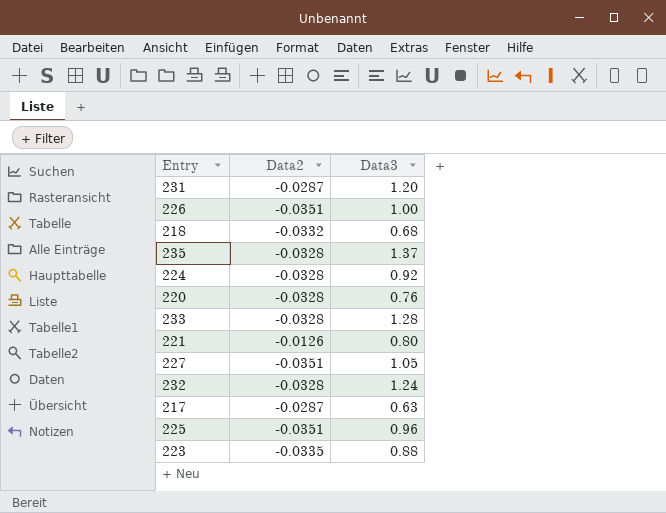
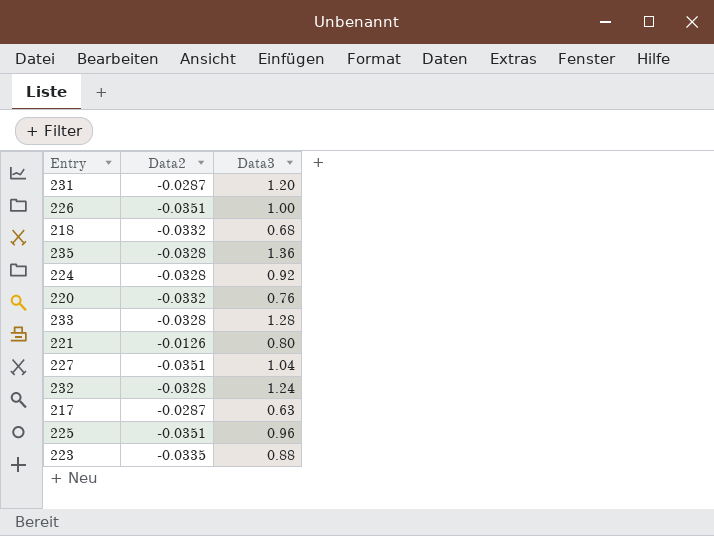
235 | Data3: 1.37 -> 1.36
220 | Data2: -0.0328 -> -0.0332
227 | Data3: 1.05 -> 1.04

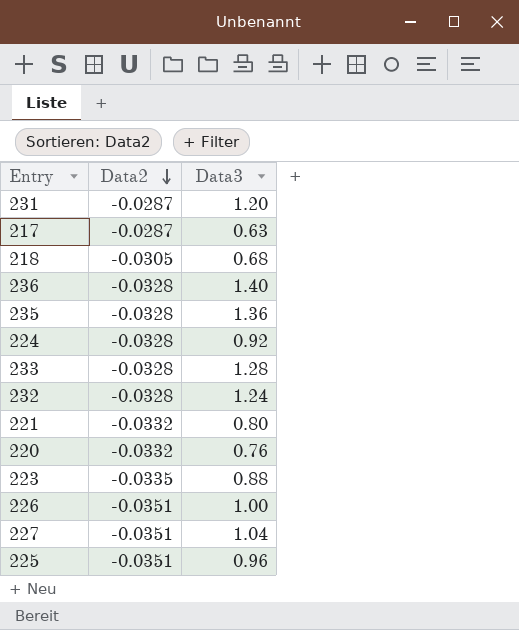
row order: none -> Data2 descending
218 | Data2: -0.0332 -> -0.0305
row 236: none -> -0.0328 | 1.40
221 | Data2: -0.0126 -> -0.0332

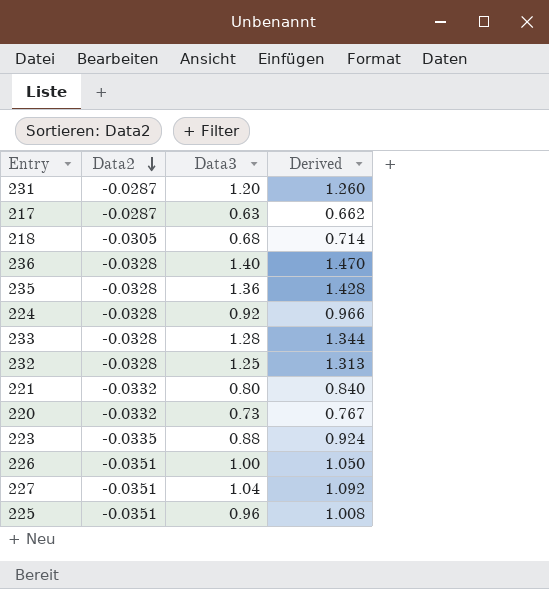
column Derived | formula: none -> [Data3] * 1.05
232 | Data3: 1.24 -> 1.25
220 | Data3: 0.76 -> 0.73

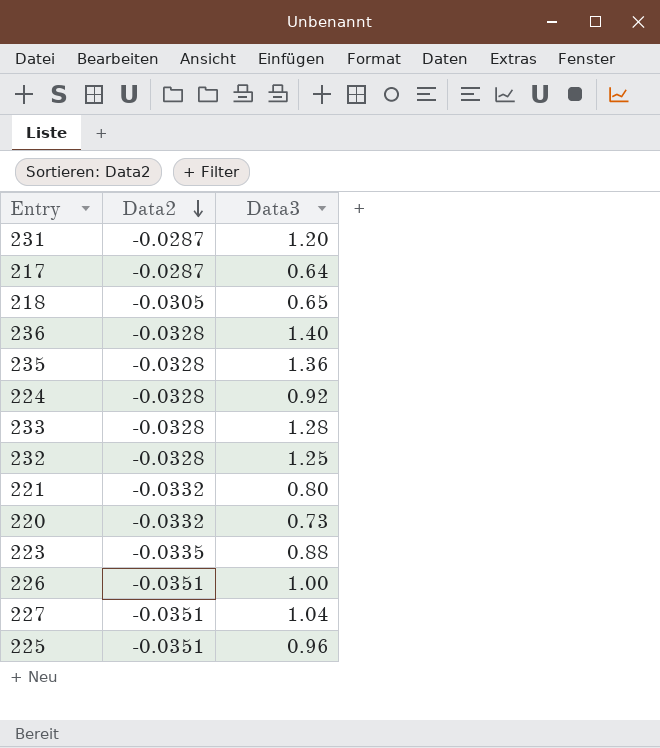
column Derived | formula: [Data3] * 1.05 -> none
217 | Data3: 0.63 -> 0.64
218 | Data3: 0.68 -> 0.65

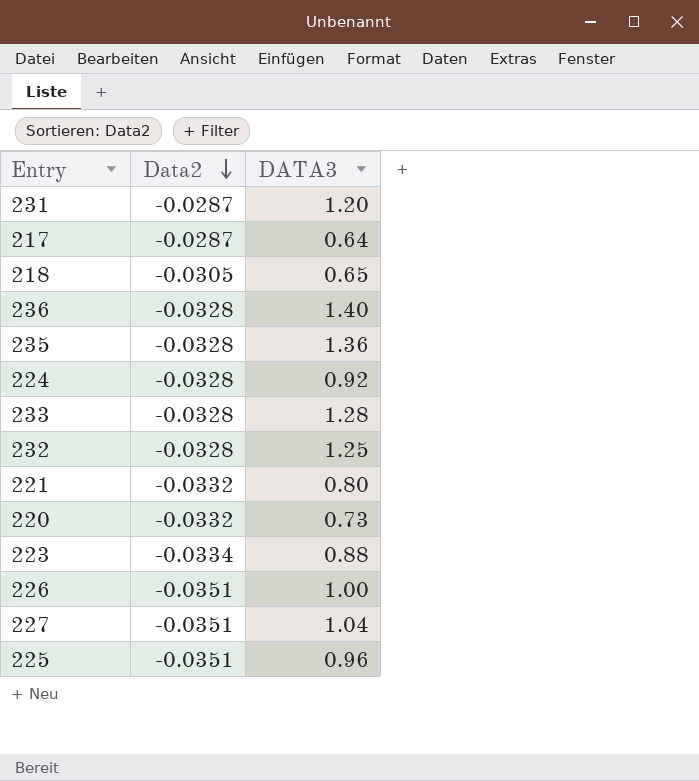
column name: Data3 -> DATA3
223 | Data2: -0.0335 -> -0.0334

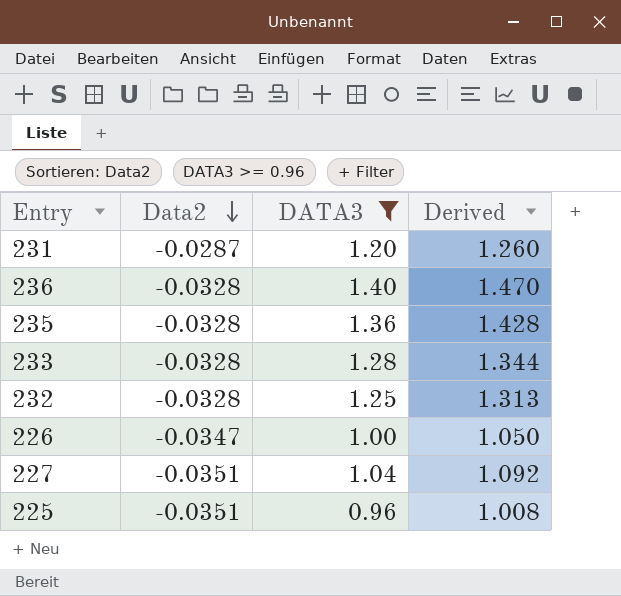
filter: none -> DATA3 >= 0.96
column Derived | formula: none -> [DATA3] * 1.05
226 | Data2: -0.0351 -> -0.0347

